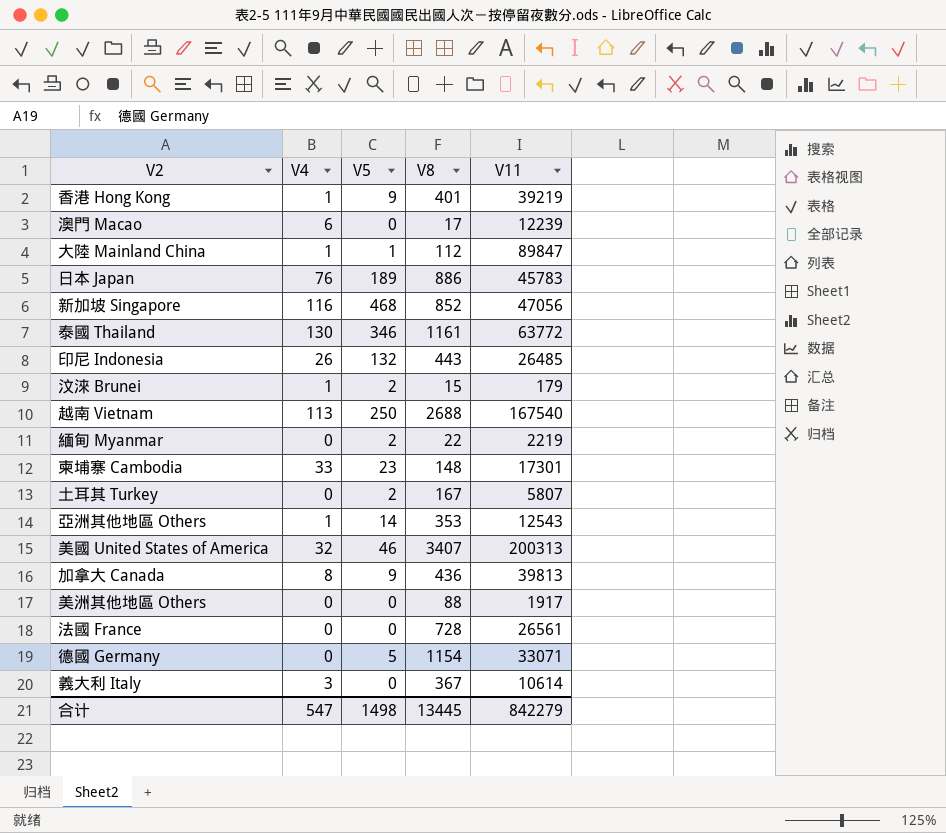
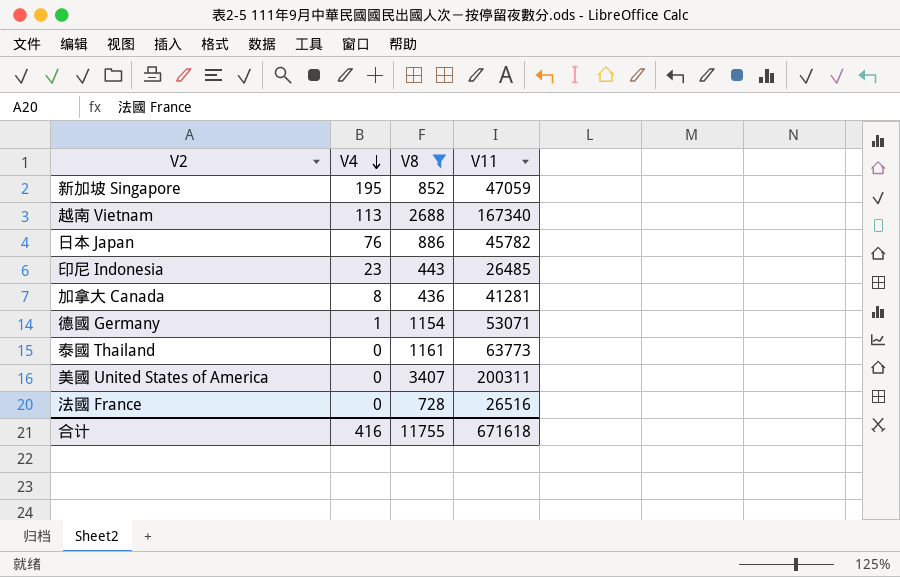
filter: none -> V8 >= 436
row order: none -> V4 descending
column V5 | position: 3 -> none
新加坡 Singapore | V4: 116 -> 195
新加坡 Singapore | V11: 47056 -> 47059
越南 Vietnam | V11: 167540 -> 167340
日本 Japan | V11: 45783 -> 45782
印尼 Indonesia | V4: 26 -> 23
加拿大 Canada | V11: 39813 -> 41281
德國 Germany | V4: 0 -> 1
德國 Germany | V11: 33071 -> 53071
泰國 Thailand | V4: 130 -> 0
泰國 Thailand | V11: 63772 -> 63773
美國 United States of America | V4: 32 -> 0
美國 United States of America | V11: 200313 -> 200311
法國 France | V11: 26561 -> 26516
合计 | V4: 547 -> 416
合计 | V8: 13445 -> 11755
合计 | V11: 842279 -> 671618

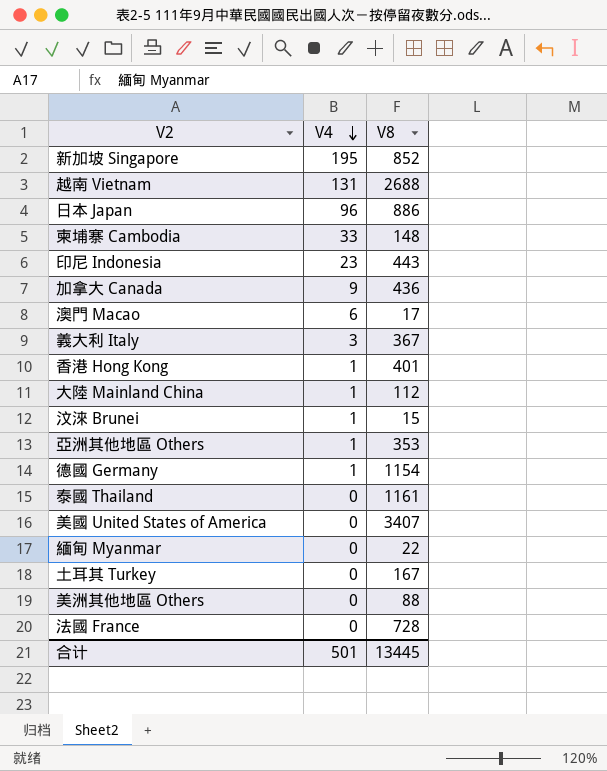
filter: V8 >= 436 -> none
column V11 | position: 4 -> none
越南 Vietnam | V4: 113 -> 131
日本 Japan | V4: 76 -> 96
加拿大 Canada | V4: 8 -> 9
合计 | V4: 416 -> 501
合计 | V8: 11755 -> 13445

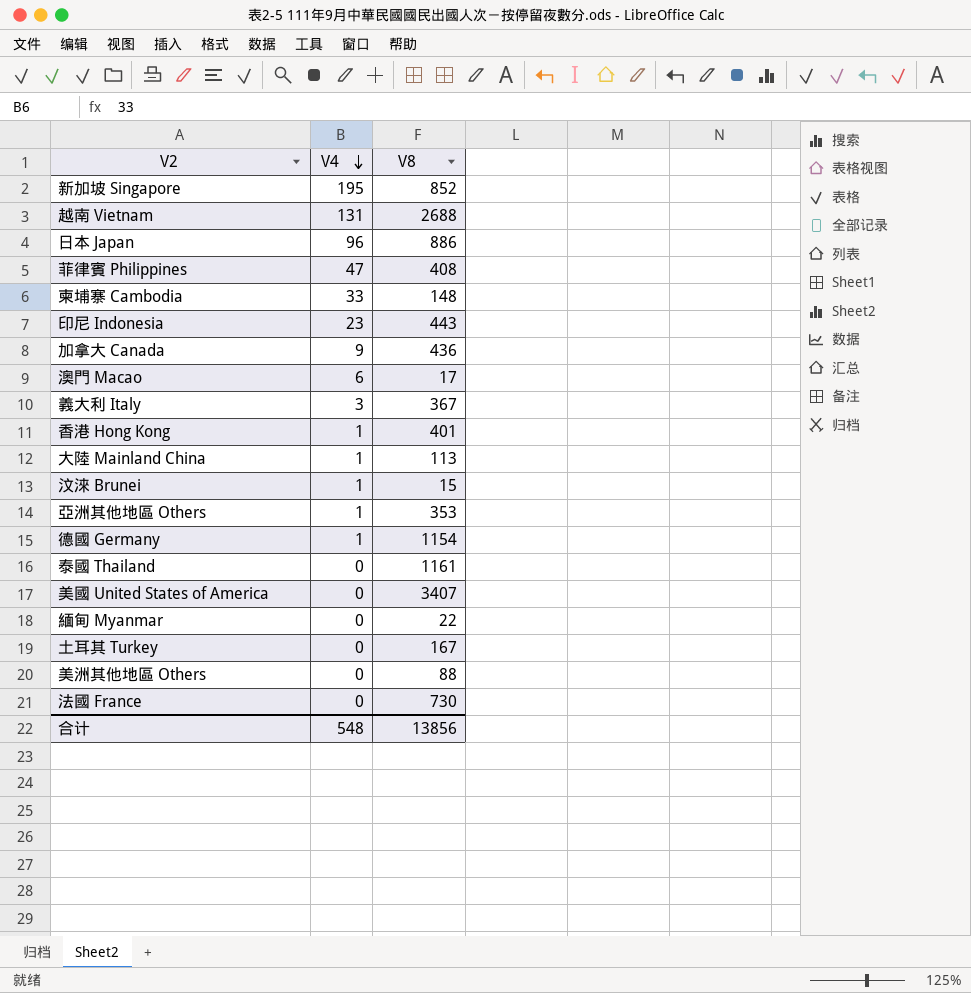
row 菲律賓 Philippines: none -> 47 | 408
大陸 Mainland China | V8: 112 -> 113
法國 France | V8: 728 -> 730
合计 | V4: 501 -> 548
合计 | V8: 13445 -> 13856

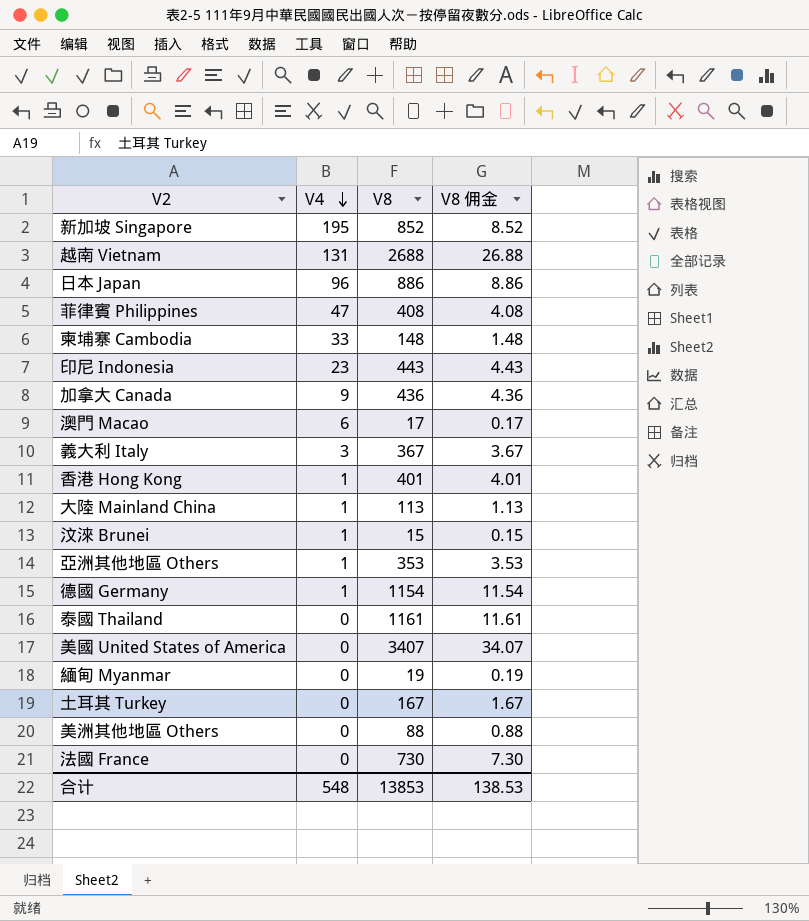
column V8 佣金 | formula: none -> [V8] * 0.01
緬甸 Myanmar | V8: 22 -> 19
合计 | V8: 13856 -> 13853

